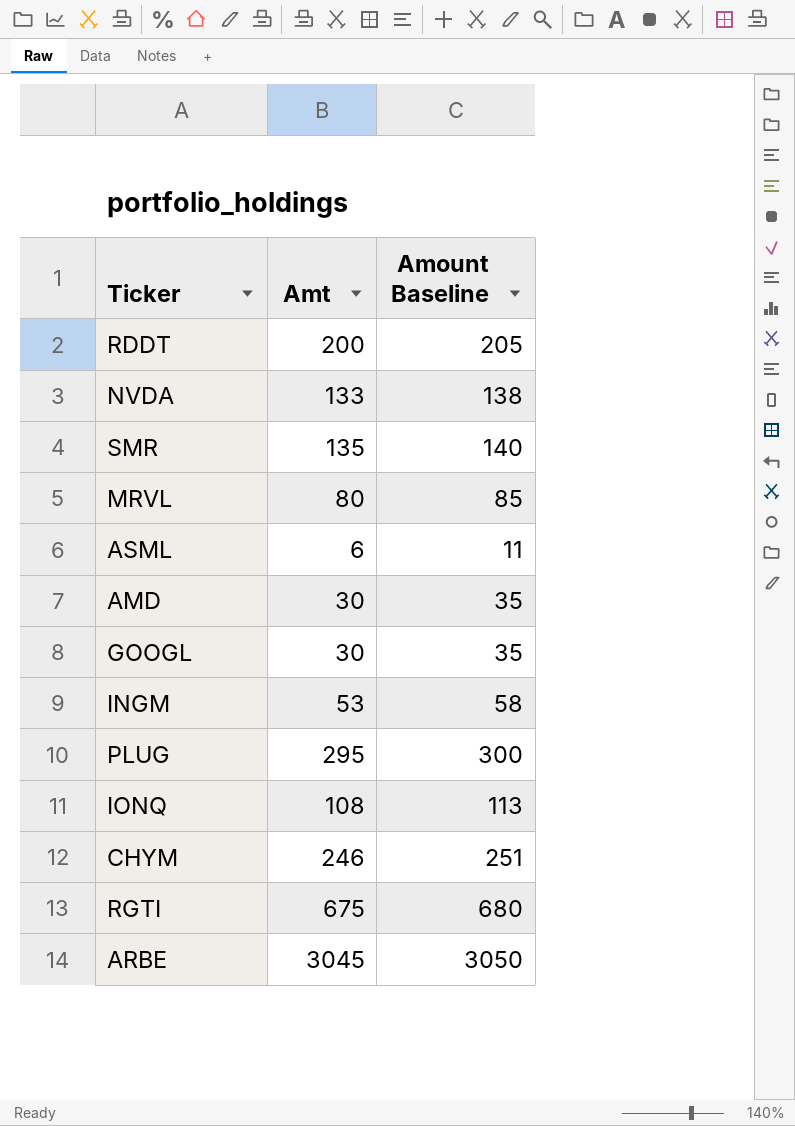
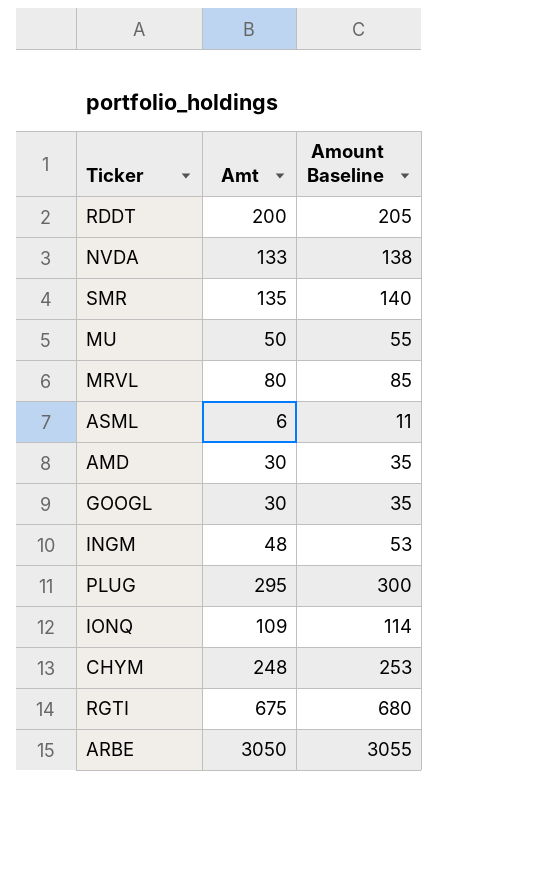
row MU: none -> 50 | 55
INGM | Amt: 53 -> 48
INGM | Amount Baseline: 58 -> 53
IONQ | Amt: 108 -> 109
IONQ | Amount Baseline: 113 -> 114
CHYM | Amt: 246 -> 248
CHYM | Amount Baseline: 251 -> 253
ARBE | Amt: 3045 -> 3050
ARBE | Amount Baseline: 3050 -> 3055

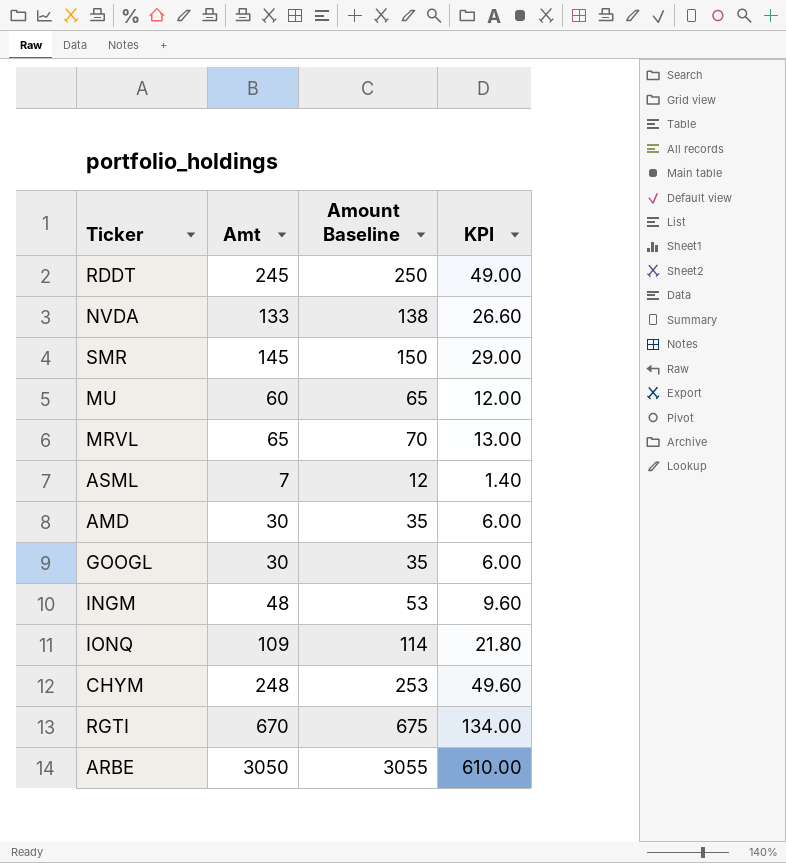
column KPI | formula: none -> [Amt] * 0.2
row PLUG: 295 | 300 -> none
RDDT | Amt: 200 -> 245
RDDT | Amount Baseline: 205 -> 250
SMR | Amt: 135 -> 145
SMR | Amount Baseline: 140 -> 150
MU | Amt: 50 -> 60
MU | Amount Baseline: 55 -> 65
MRVL | Amt: 80 -> 65
MRVL | Amount Baseline: 85 -> 70
ASML | Amt: 6 -> 7
ASML | Amount Baseline: 11 -> 12
RGTI | Amt: 675 -> 670
RGTI | Amount Baseline: 680 -> 675

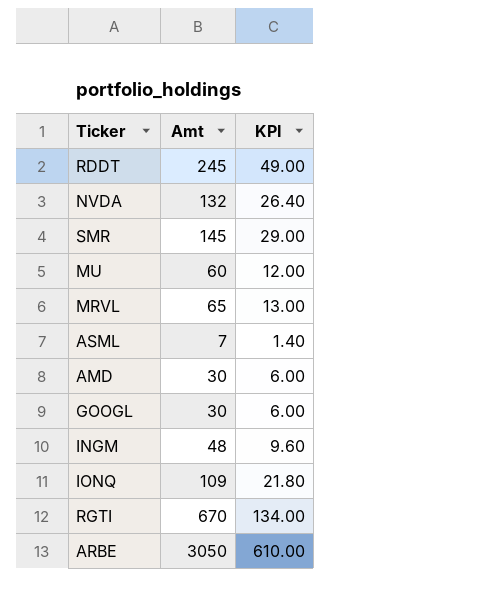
column Amount Baseline | formula: [Amt] + 5 -> none
row CHYM: 248 | 253 | 49.60 -> none
NVDA | Amt: 133 -> 132
NVDA | KPI: 26.60 -> 26.40

